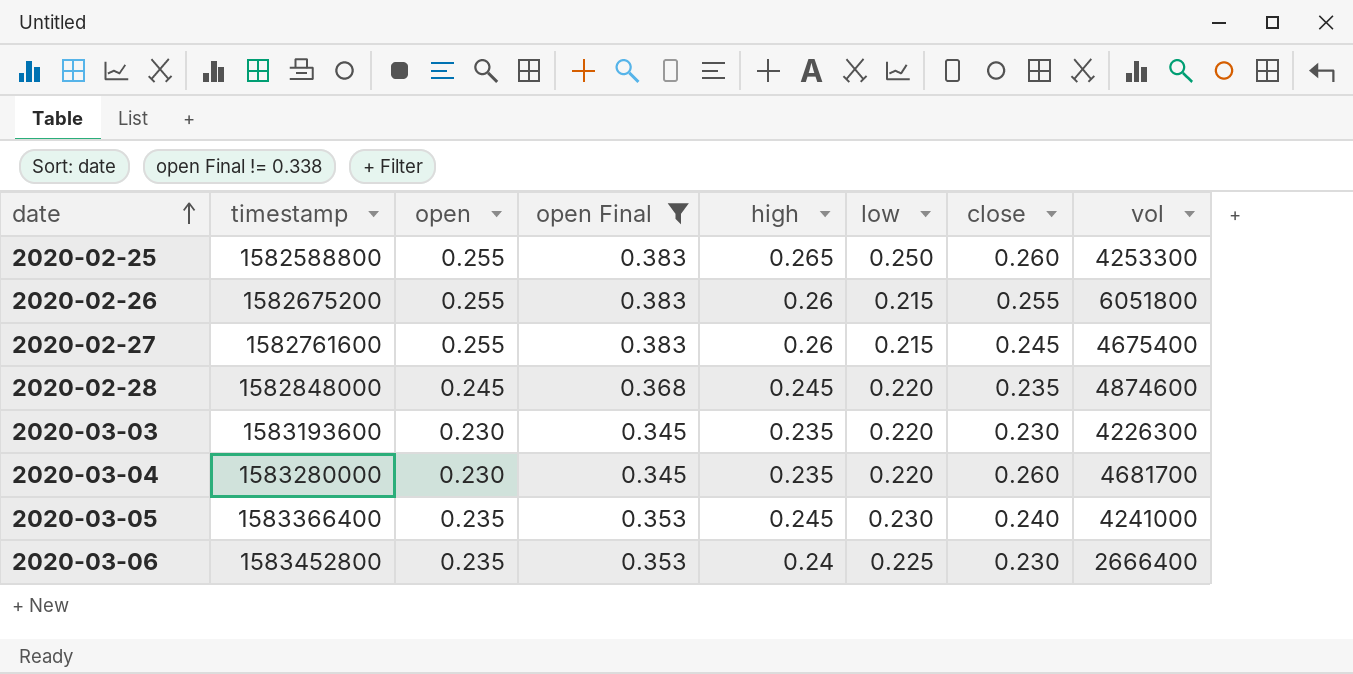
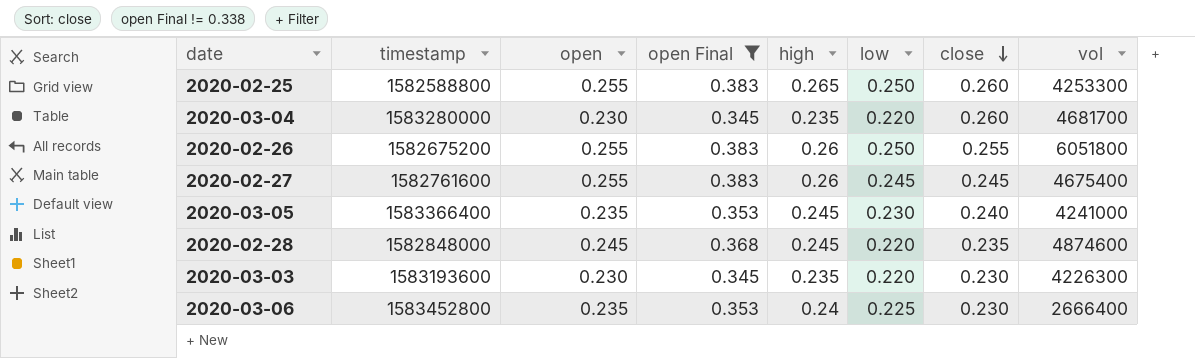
row order: date ascending -> close descending
2020-02-26 | low: 0.215 -> 0.250
2020-02-27 | low: 0.215 -> 0.245

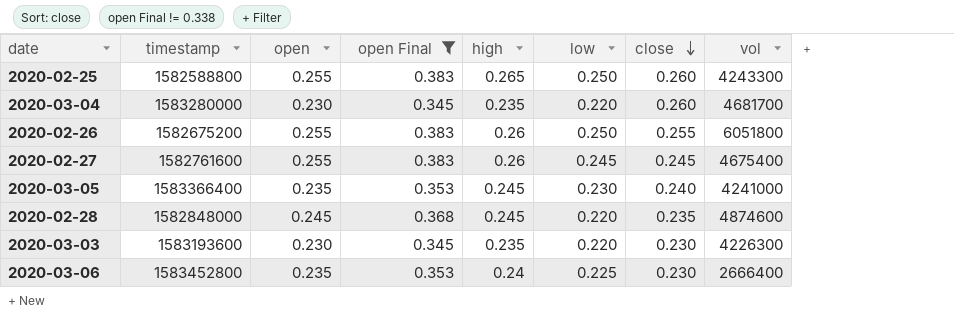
2020-02-25 | vol: 4253300 -> 4243300

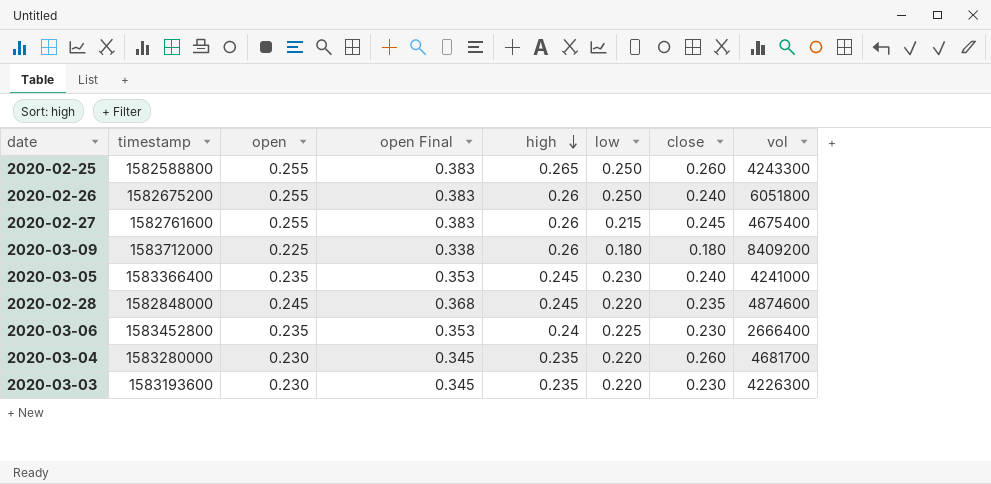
filter: open Final != 0.338 -> none
row order: close descending -> high descending
2020-02-26 | close: 0.255 -> 0.240
2020-02-27 | low: 0.245 -> 0.215

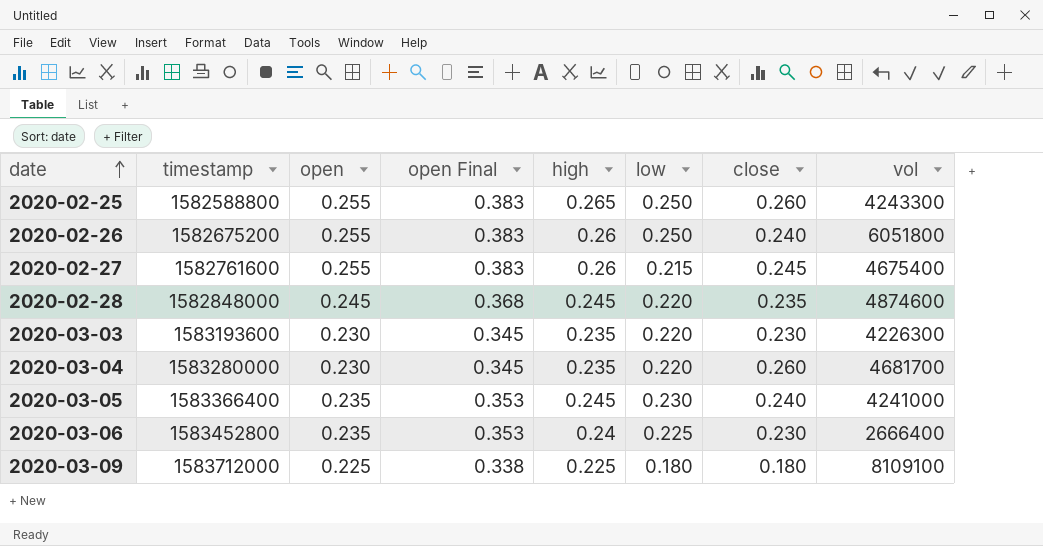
row order: high descending -> date ascending
2020-03-09 | high: 0.26 -> 0.225
2020-03-09 | vol: 8409200 -> 8109100

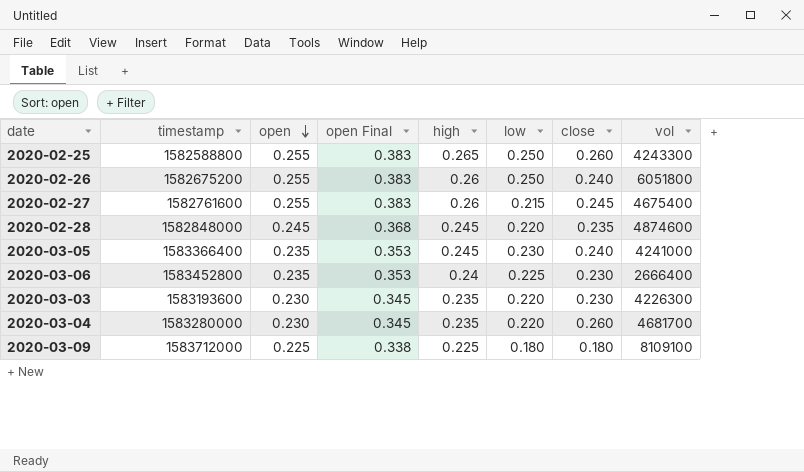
row order: date ascending -> open descending

